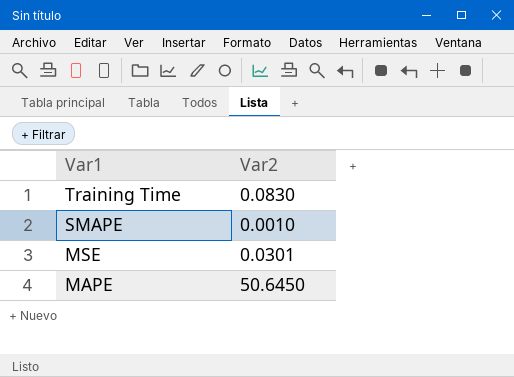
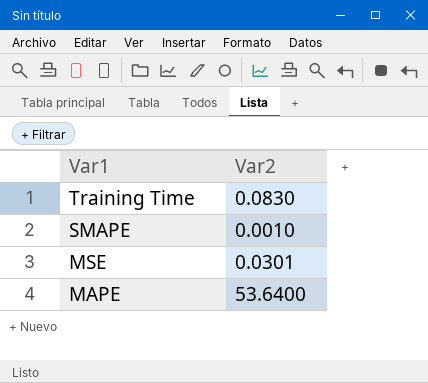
MAPE | Var2: 50.6450 -> 53.6400

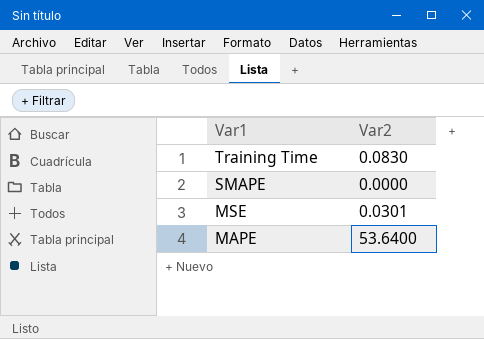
SMAPE | Var2: 0.0010 -> 0.0000

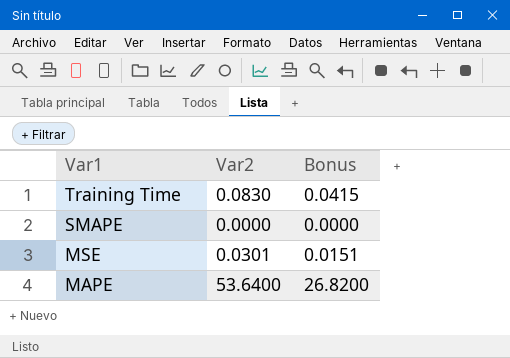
column Bonus | formula: none -> [Var2] * 0.5

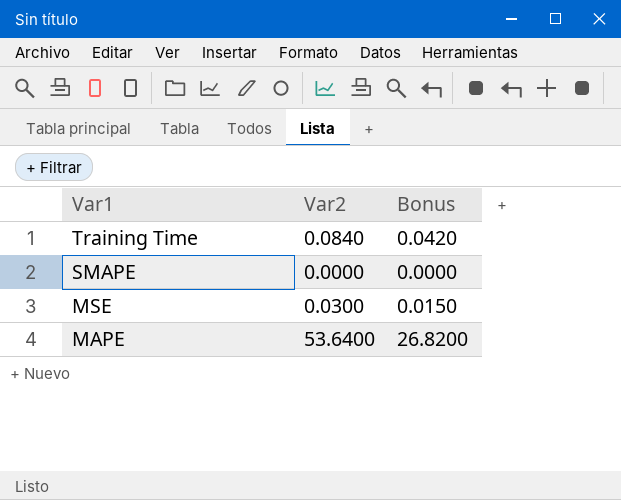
Training Time | Var2: 0.0830 -> 0.0840
Training Time | Bonus: 0.0415 -> 0.0420
MSE | Var2: 0.0301 -> 0.0300
MSE | Bonus: 0.0151 -> 0.0150

